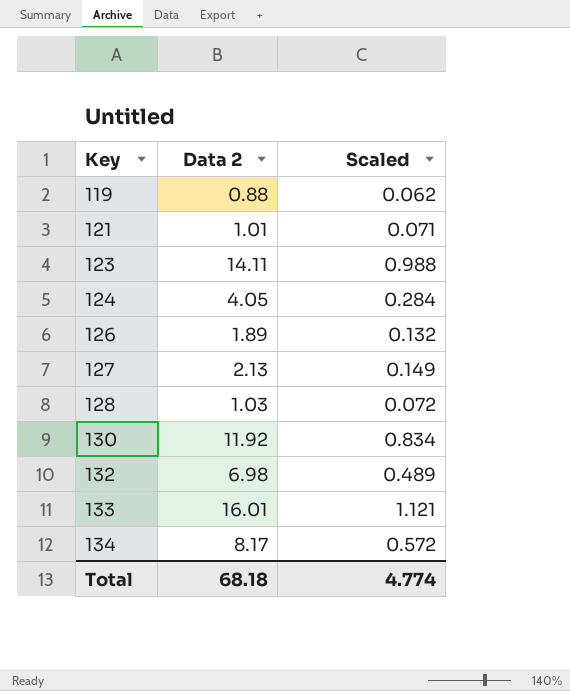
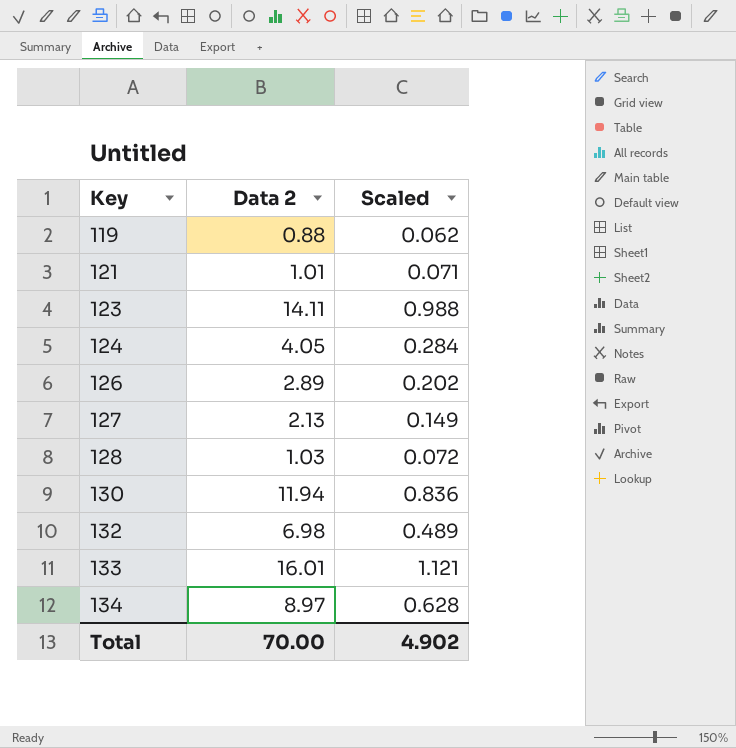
126 | Data 2: 1.89 -> 2.89
126 | Scaled: 0.132 -> 0.202
130 | Data 2: 11.92 -> 11.94
130 | Scaled: 0.834 -> 0.836
134 | Data 2: 8.17 -> 8.97
134 | Scaled: 0.572 -> 0.628
Total | Data 2: 68.18 -> 70.00
Total | Scaled: 4.774 -> 4.902

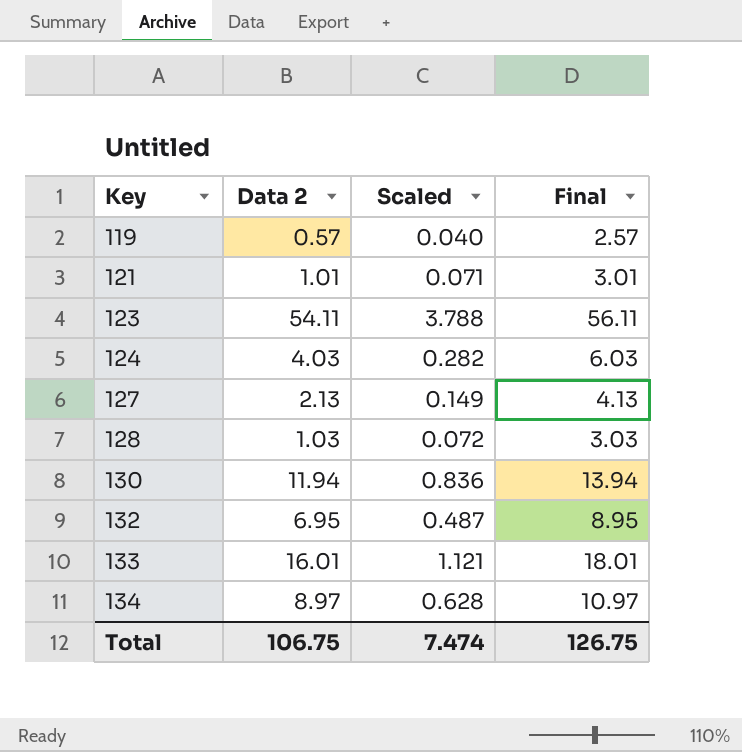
column Final | formula: none -> [Data 2] + 2
row 126: 2.89 | 0.202 -> none
119 | Data 2: 0.88 -> 0.57
119 | Scaled: 0.062 -> 0.040
123 | Data 2: 14.11 -> 54.11
123 | Scaled: 0.988 -> 3.788
124 | Data 2: 4.05 -> 4.03
124 | Scaled: 0.284 -> 0.282
132 | Data 2: 6.98 -> 6.95
132 | Scaled: 0.489 -> 0.487
Total | Data 2: 70.00 -> 106.75
Total | Scaled: 4.902 -> 7.474

